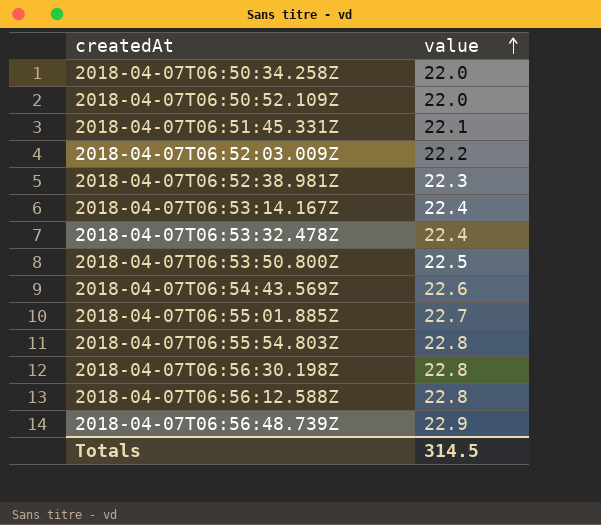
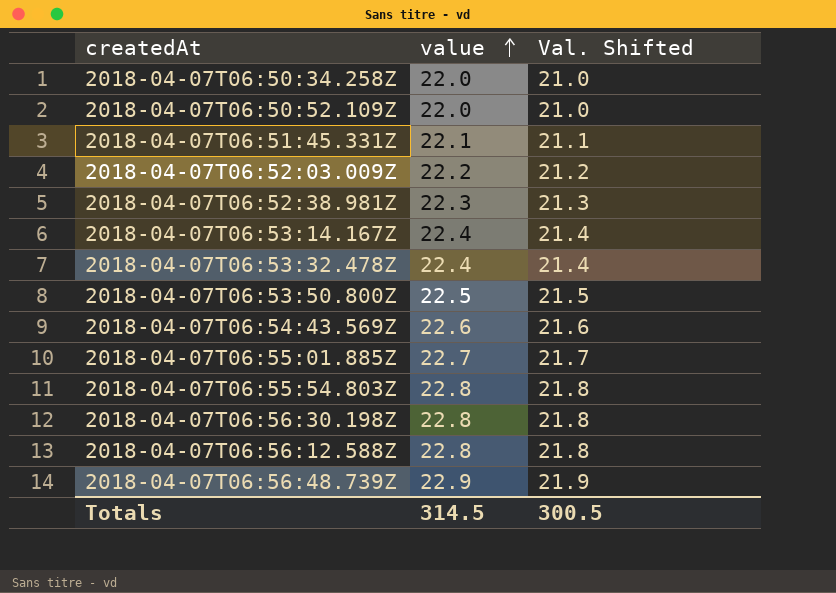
column Val. Shifted | formula: none -> [value] - 1

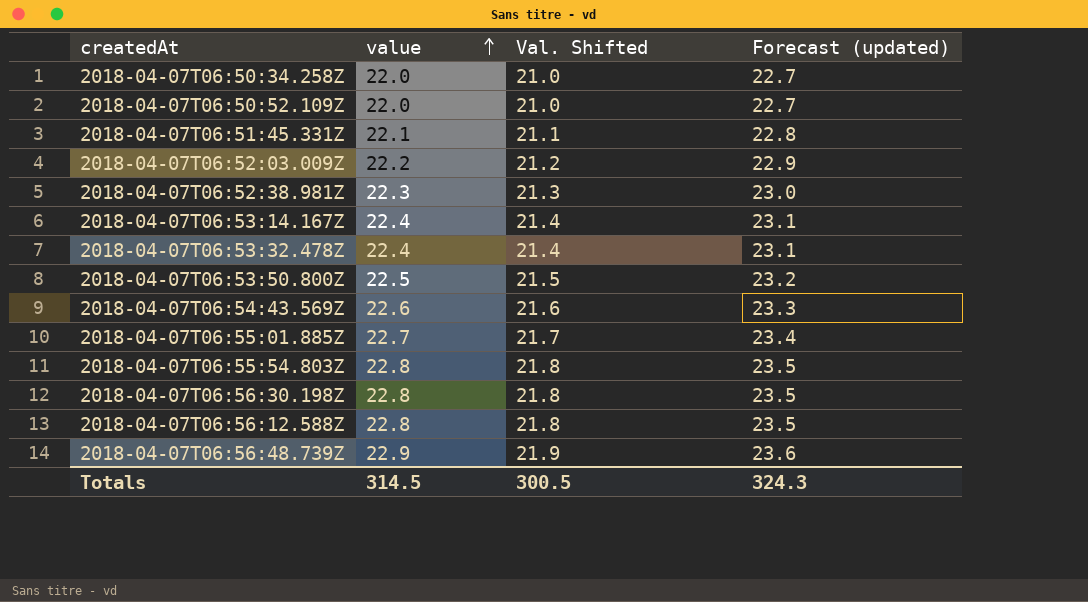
column Forecast (updated) | formula: none -> [value] * 1.03

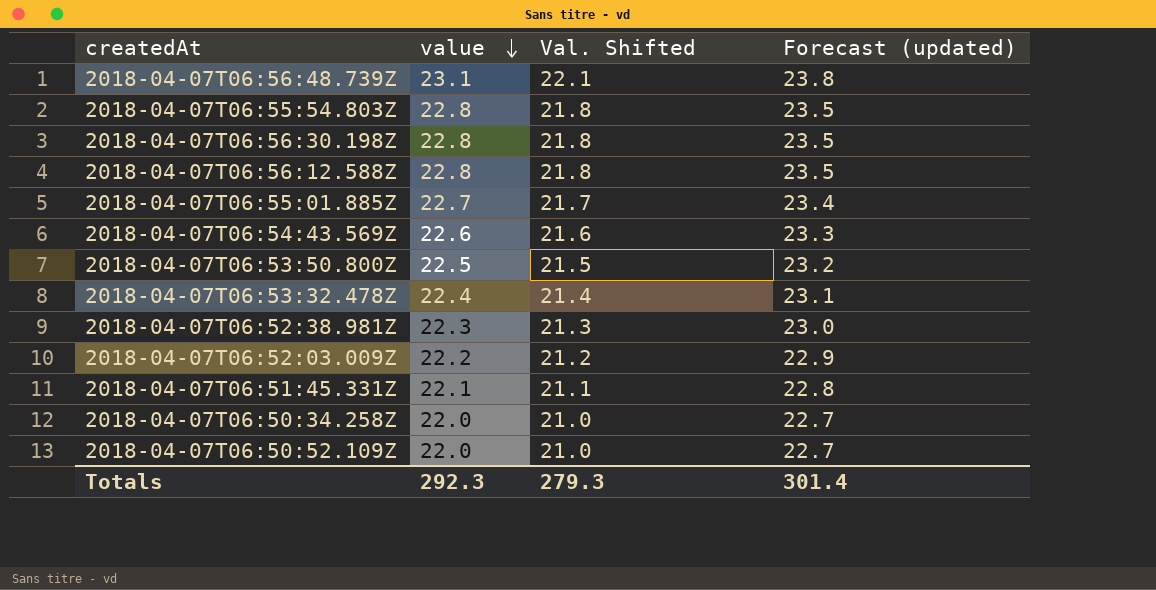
row order: value ascending -> value descending
row 2018-04-07T06:53:14.167Z: 22.4 | 21.4 | 23.1 -> none
2018-04-07T06:56:48.739Z | value: 22.9 -> 23.1
2018-04-07T06:56:48.739Z | Val. Shifted: 21.9 -> 22.1
2018-04-07T06:56:48.739Z | Forecast (updated): 23.6 -> 23.8
Totals | value: 314.5 -> 292.3
Totals | Val. Shifted: 300.5 -> 279.3
Totals | Forecast (updated): 324.3 -> 301.4

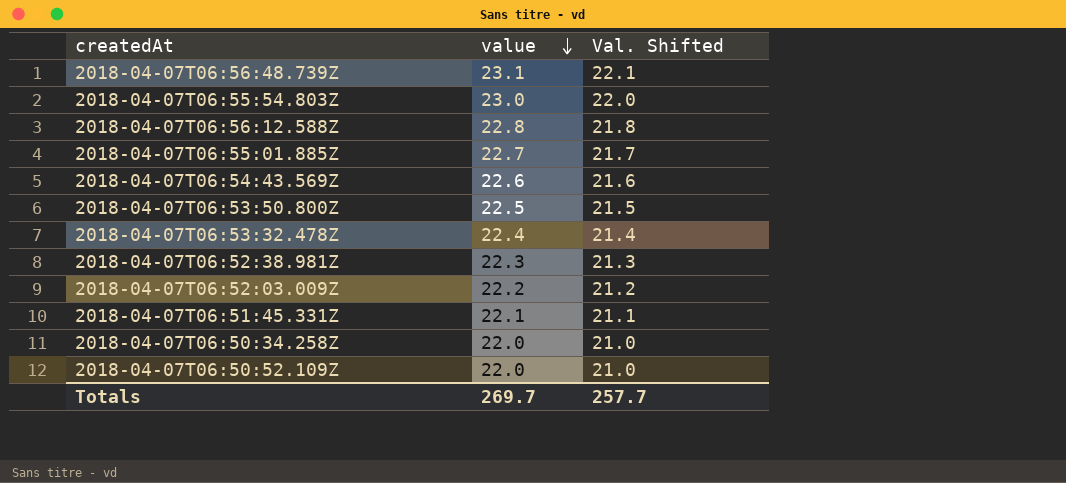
column Forecast (updated) | formula: [value] * 1.03 -> none
row 2018-04-07T06:56:30.198Z: 22.8 | 21.8 | 23.5 -> none
2018-04-07T06:55:54.803Z | value: 22.8 -> 23.0
2018-04-07T06:55:54.803Z | Val. Shifted: 21.8 -> 22.0
Totals | value: 292.3 -> 269.7
Totals | Val. Shifted: 279.3 -> 257.7

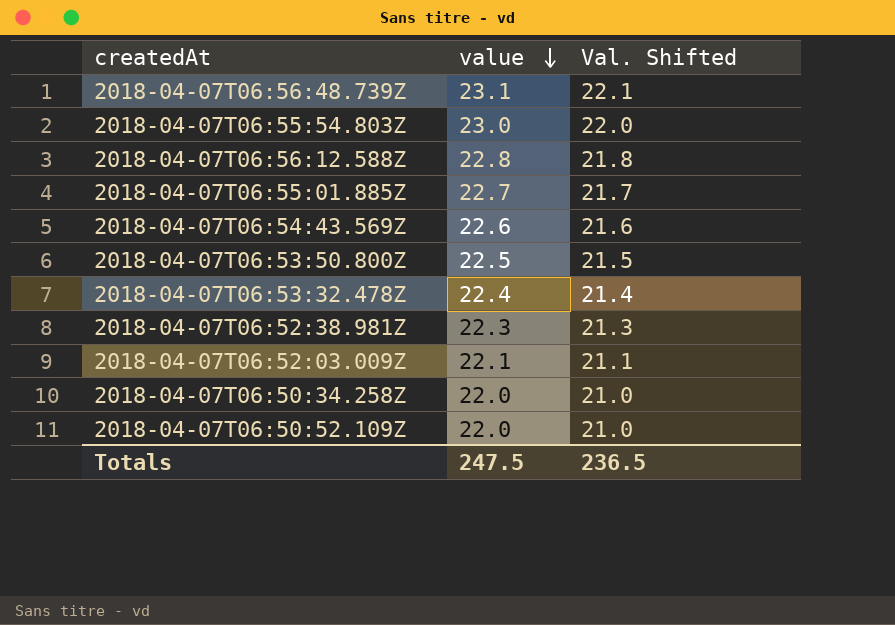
row 2018-04-07T06:51:45.331Z: 22.1 | 21.1 -> none
2018-04-07T06:52:03.009Z | value: 22.2 -> 22.1
2018-04-07T06:52:03.009Z | Val. Shifted: 21.2 -> 21.1
Totals | value: 269.7 -> 247.5
Totals | Val. Shifted: 257.7 -> 236.5

